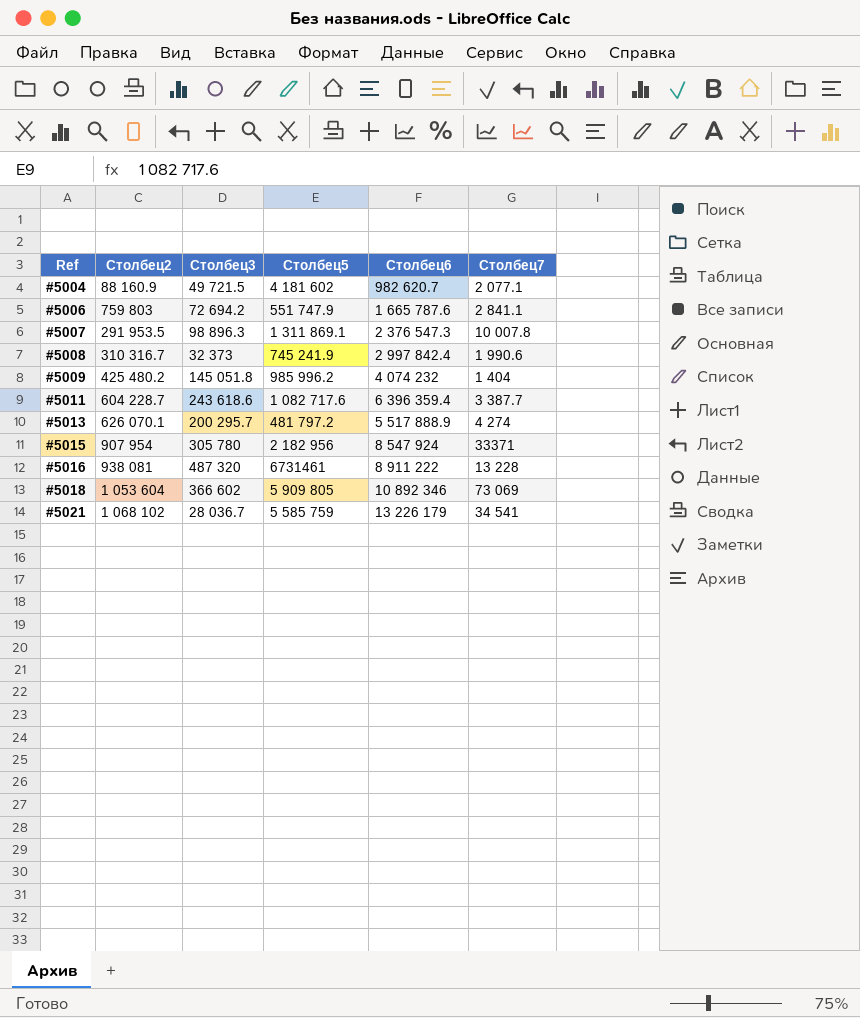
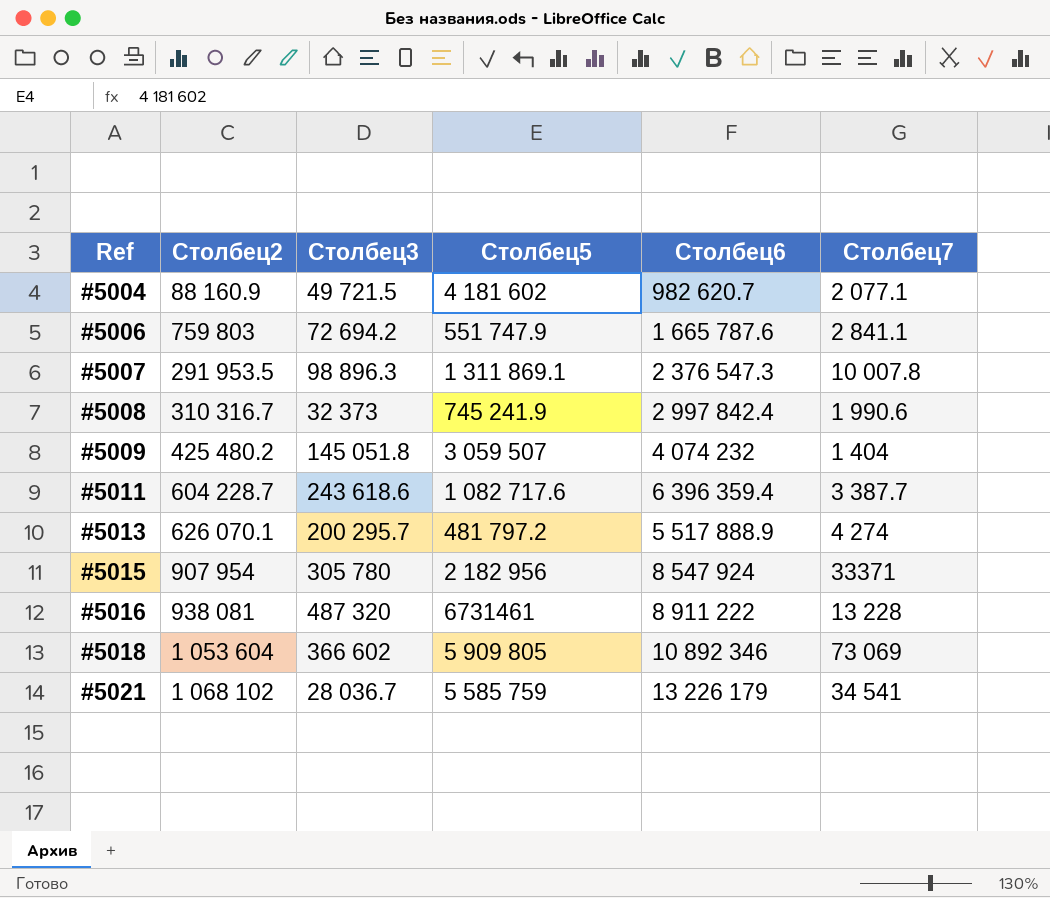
#5009 | Столбец5: 985 996.2 -> 3 059 507

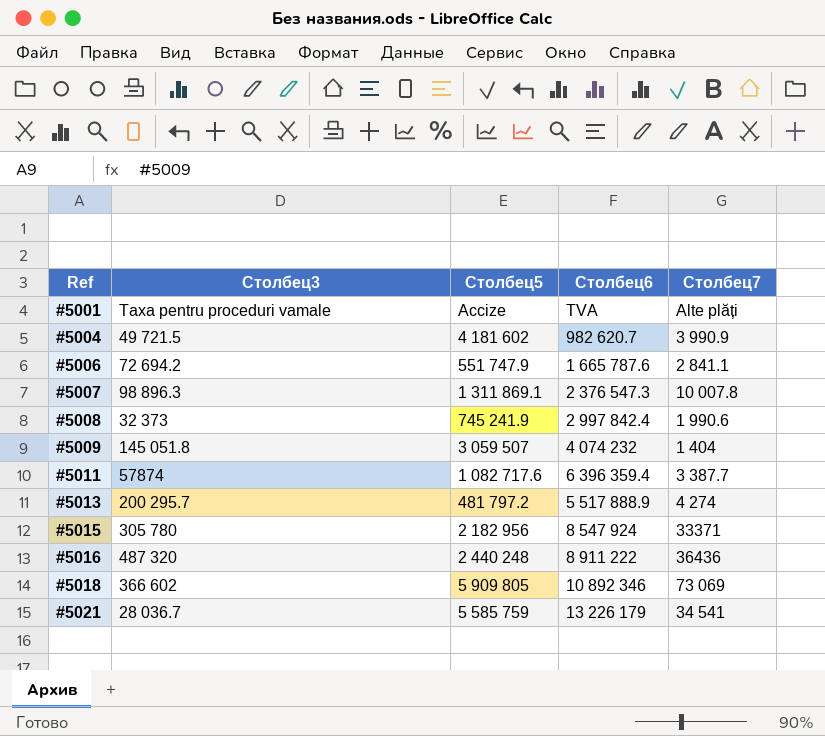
column Столбец2 | position: 2 -> none
row #5001: none -> Taxa pentru proceduri vamale | Accize | TVA | Alte plăți
#5004 | Столбец7: 2 077.1 -> 3 990.9
#5011 | Столбец3: 243 618.6 -> 57874
#5016 | Столбец5: 6731461 -> 2 440 248
#5016 | Столбец7: 13 228 -> 36436

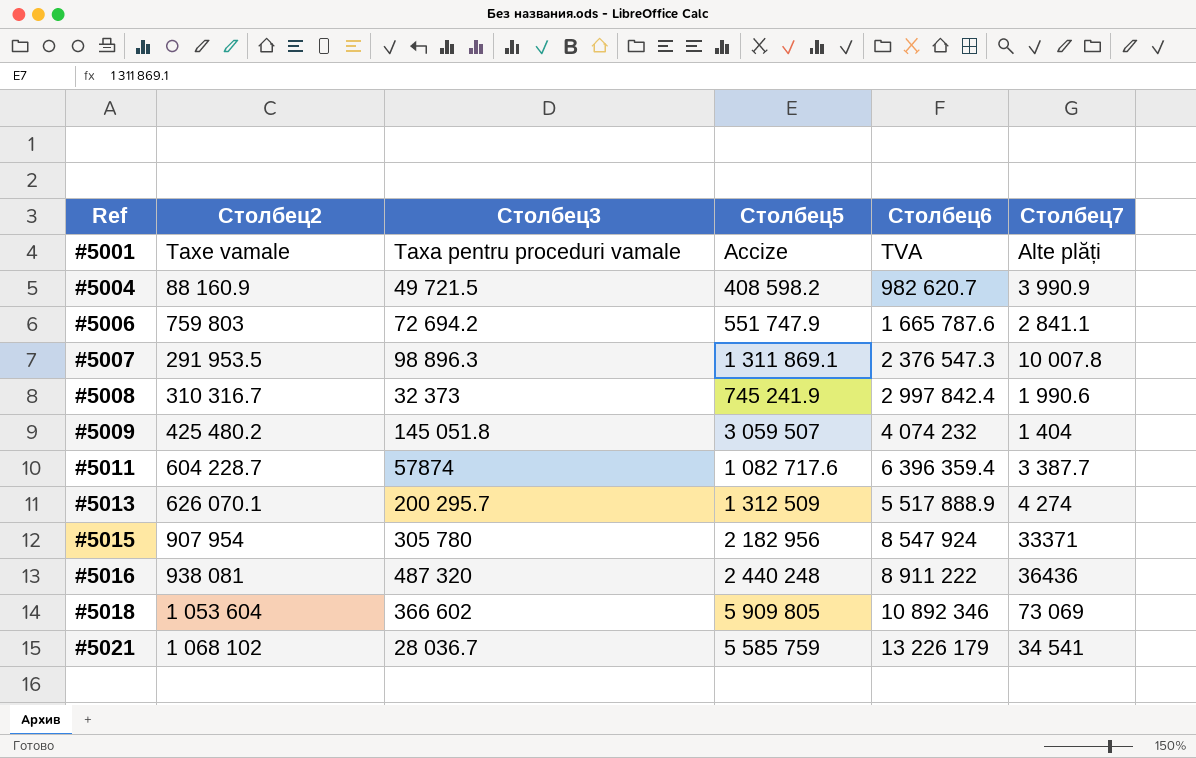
column Столбец2 | position: none -> 2
#5004 | Столбец5: 4 181 602 -> 408 598.2
#5013 | Столбец5: 481 797.2 -> 1 312 509

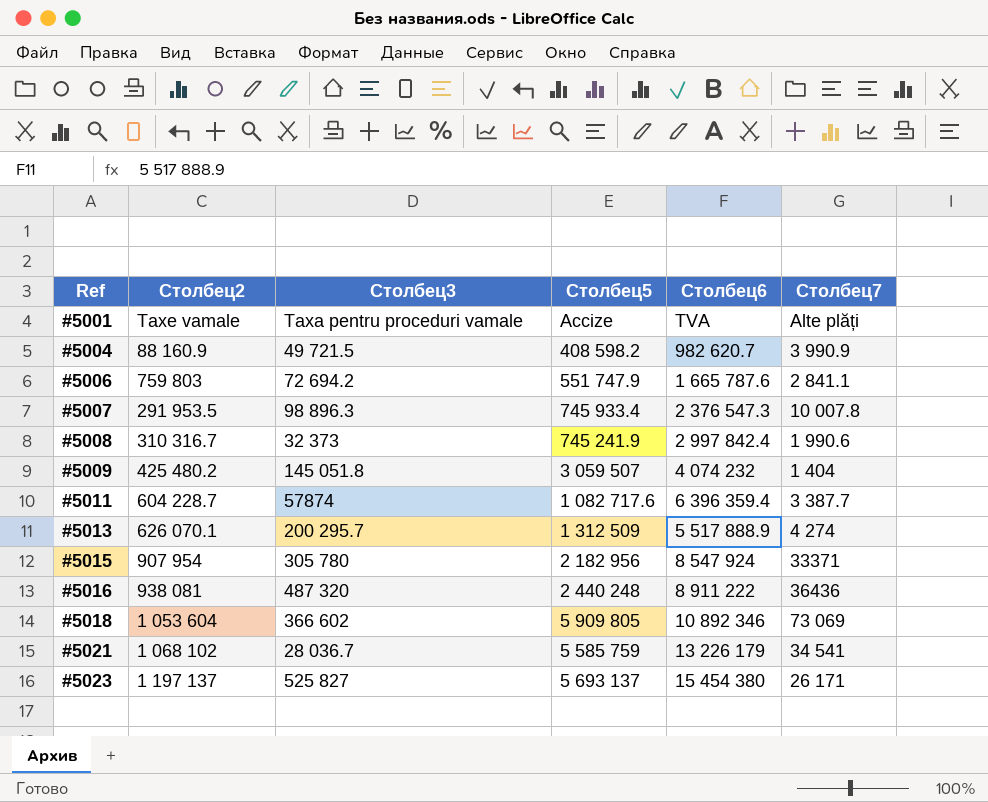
#5007 | Столбец5: 1 311 869.1 -> 745 933.4
row #5023: none -> 1 197 137 | 525 827 | 5 693 137 | 15 454 380 | 26 171

